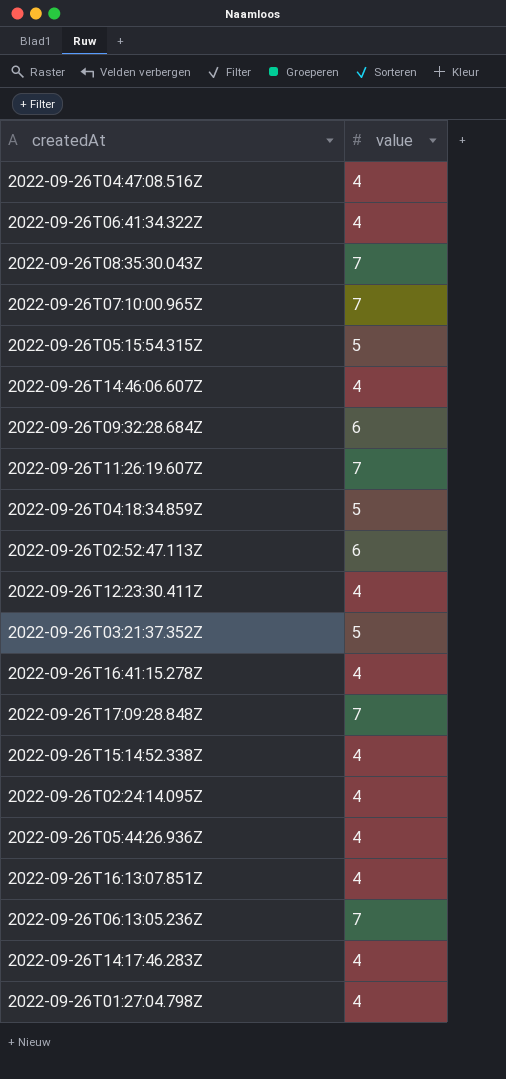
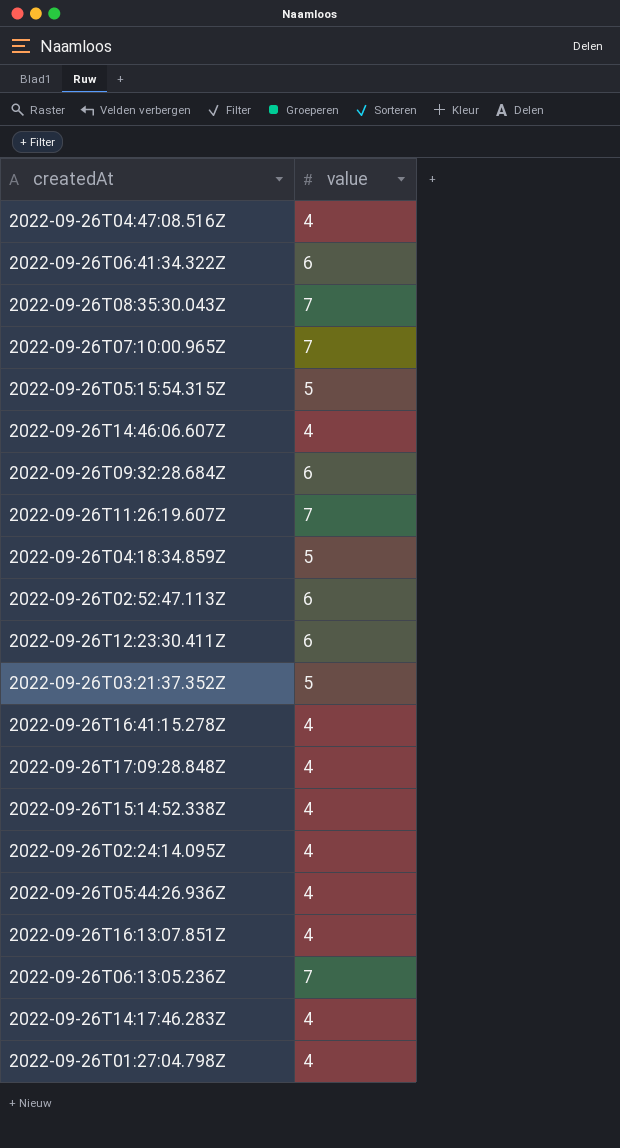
2022-09-26T06:41:34.322Z | value: 4 -> 6
2022-09-26T12:23:30.411Z | value: 4 -> 6
2022-09-26T17:09:28.848Z | value: 7 -> 4

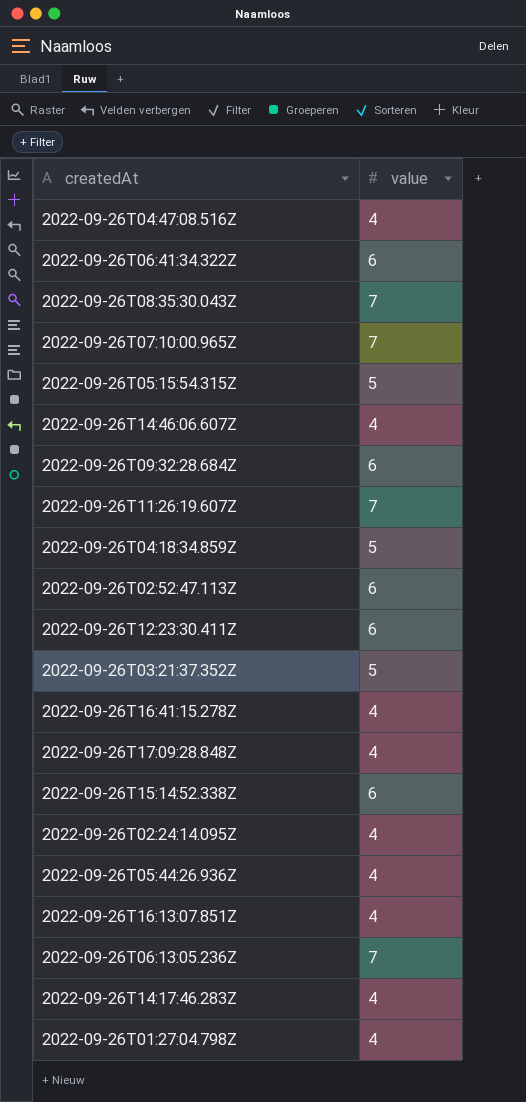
2022-09-26T15:14:52.338Z | value: 4 -> 6

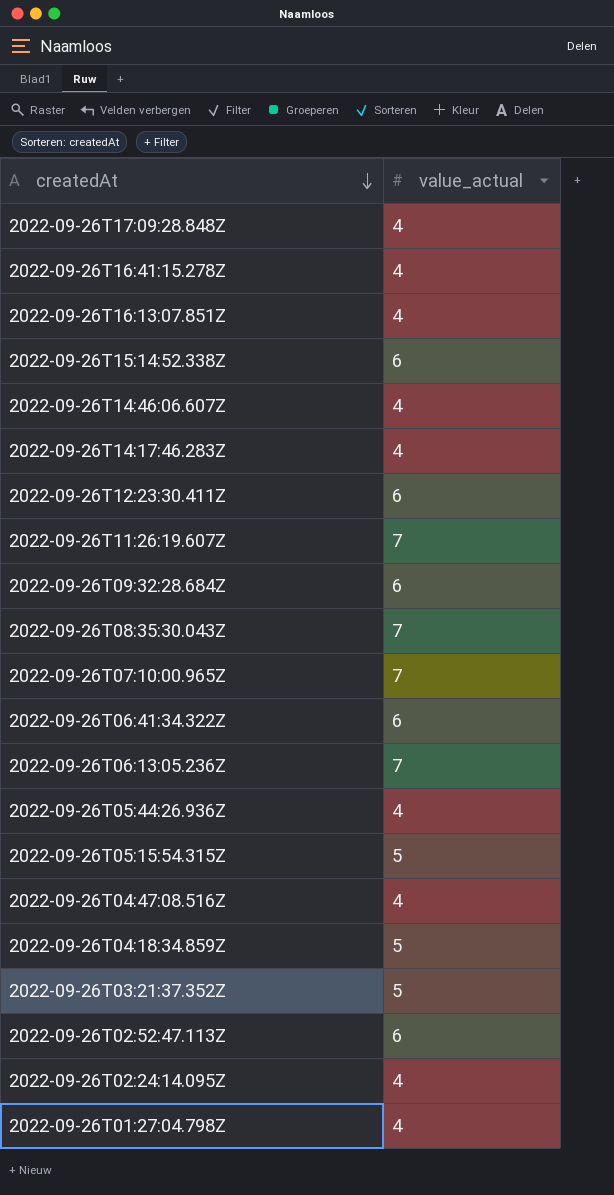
row order: none -> createdAt descending
column name: value -> value_actual

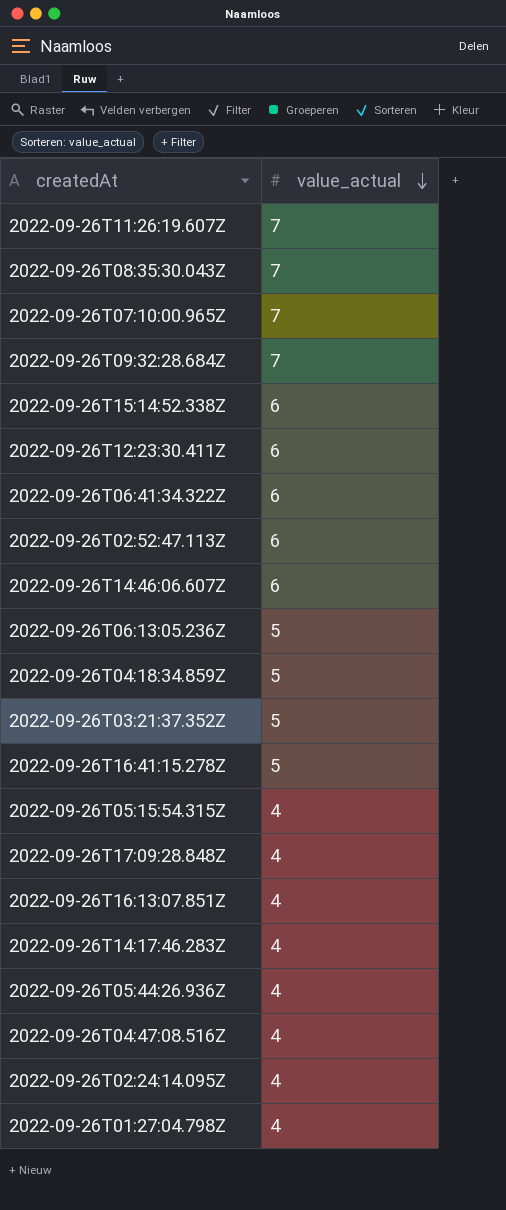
row order: createdAt descending -> value_actual descending
2022-09-26T09:32:28.684Z | value_actual: 6 -> 7
2022-09-26T14:46:06.607Z | value_actual: 4 -> 6
2022-09-26T06:13:05.236Z | value_actual: 7 -> 5
2022-09-26T16:41:15.278Z | value_actual: 4 -> 5
2022-09-26T05:15:54.315Z | value_actual: 5 -> 4

